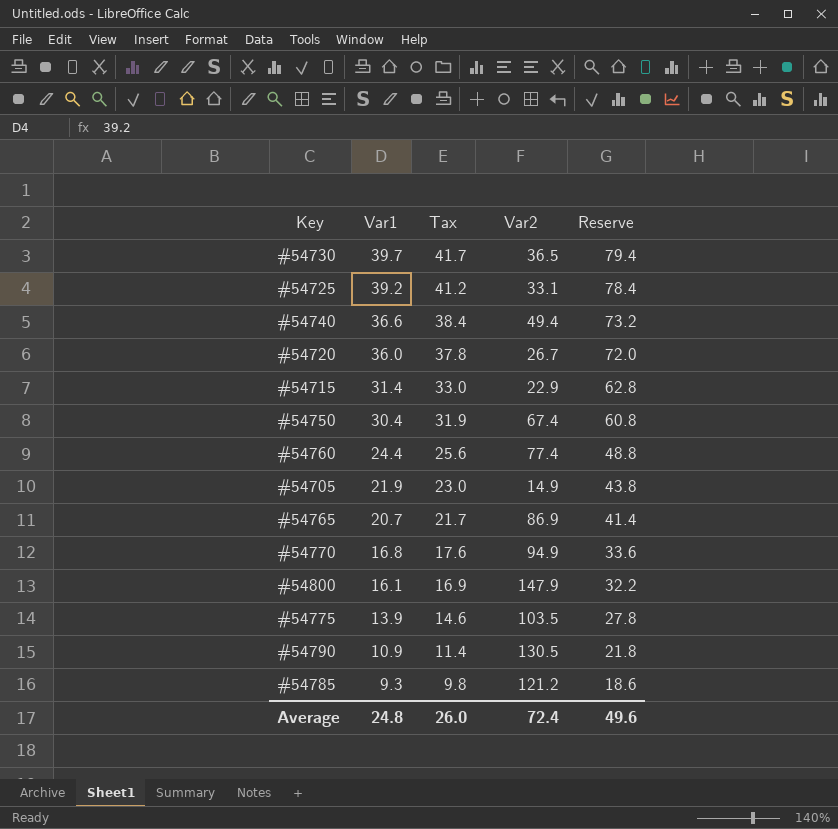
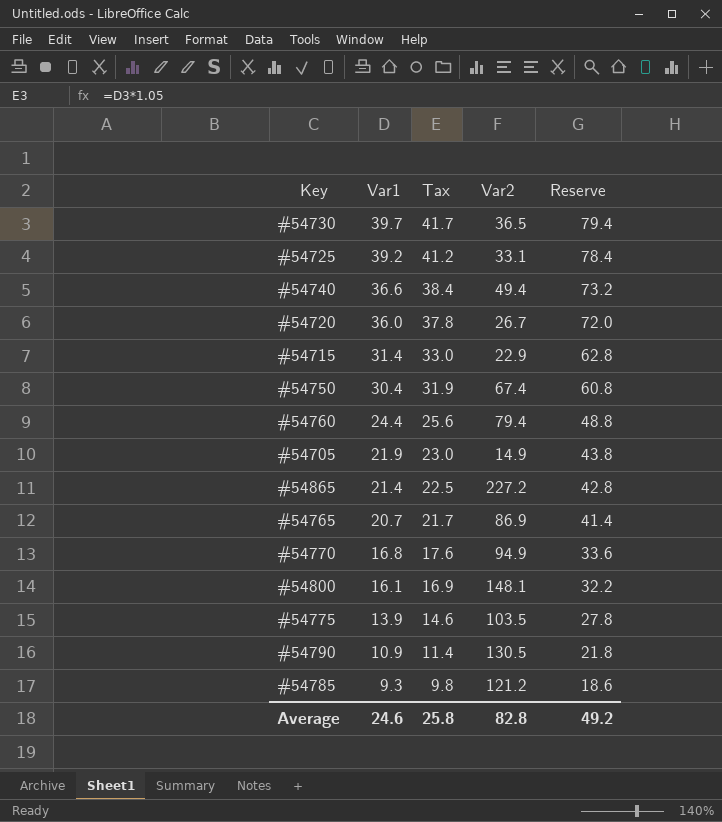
#54760 | Var2: 77.4 -> 79.4
row #54865: none -> 21.4 | 22.5 | 227.2 | 42.8
#54800 | Var2: 147.9 -> 148.1
Average | Var1: 24.8 -> 24.6
Average | Tax: 26.0 -> 25.8
Average | Var2: 72.4 -> 82.8
Average | Reserve: 49.6 -> 49.2

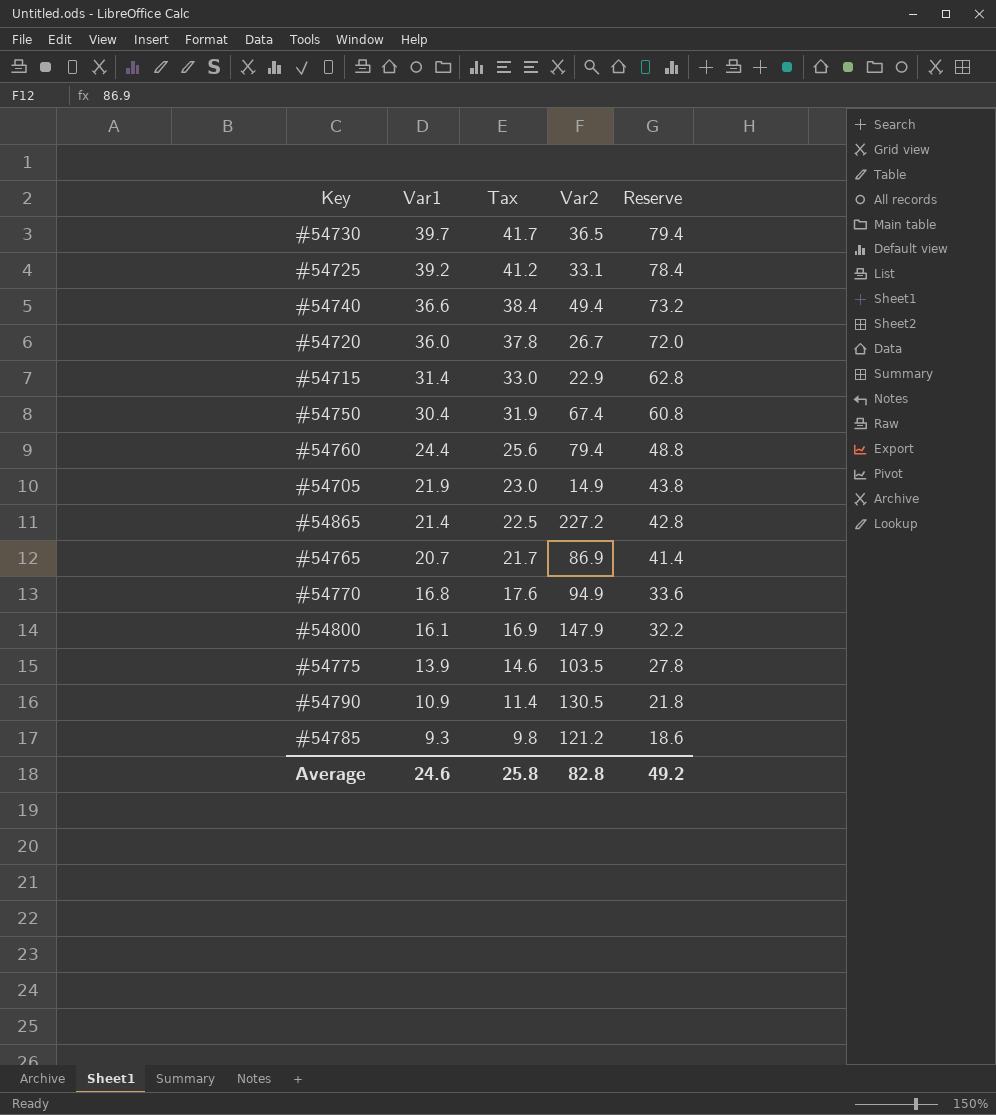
#54800 | Var2: 148.1 -> 147.9

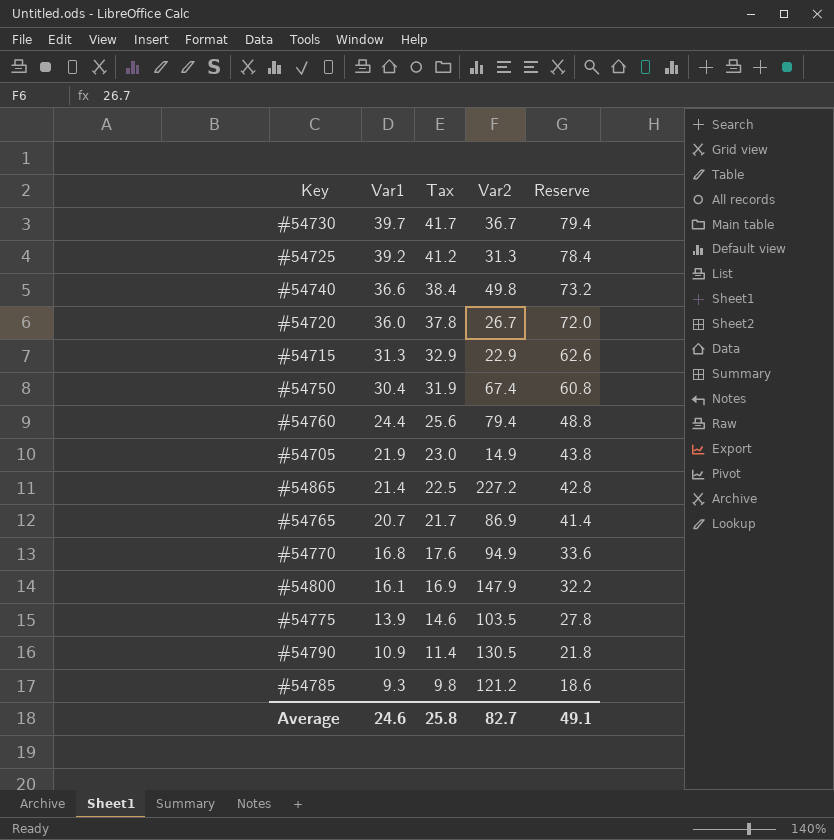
#54730 | Var2: 36.5 -> 36.7
#54725 | Var2: 33.1 -> 31.3
#54740 | Var2: 49.4 -> 49.8
#54715 | Var1: 31.4 -> 31.3
#54715 | Tax: 33.0 -> 32.9
#54715 | Reserve: 62.8 -> 62.6
Average | Var2: 82.8 -> 82.7
Average | Reserve: 49.2 -> 49.1

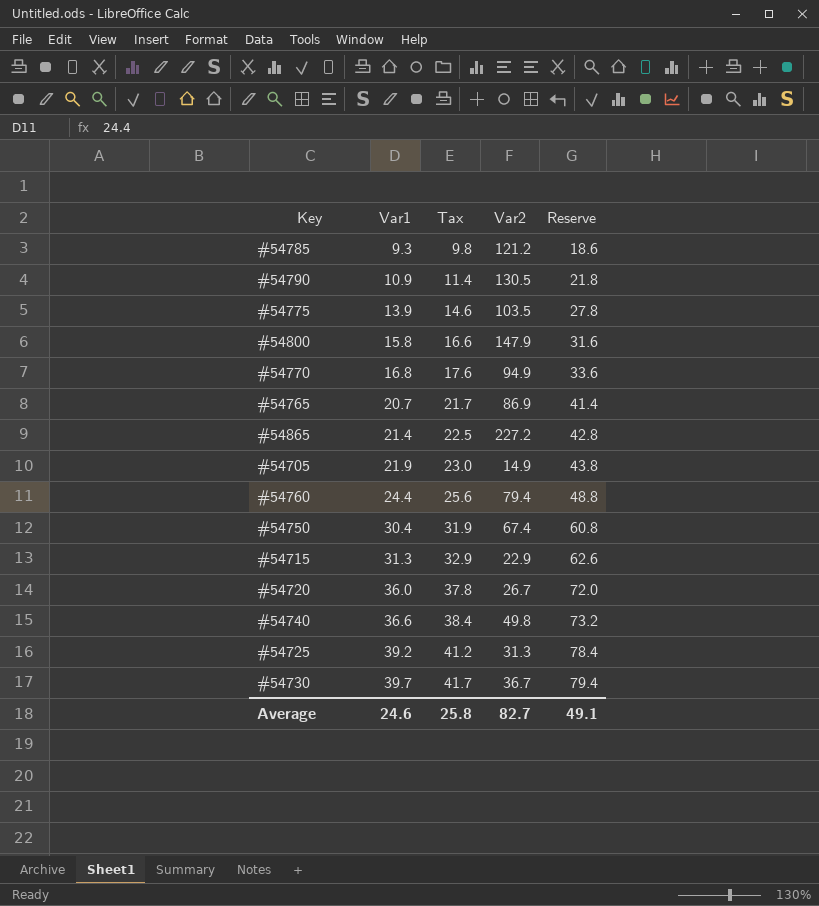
row order: Var1 descending -> Var1 ascending
#54800 | Var1: 16.1 -> 15.8
#54800 | Tax: 16.9 -> 16.6
#54800 | Reserve: 32.2 -> 31.6

